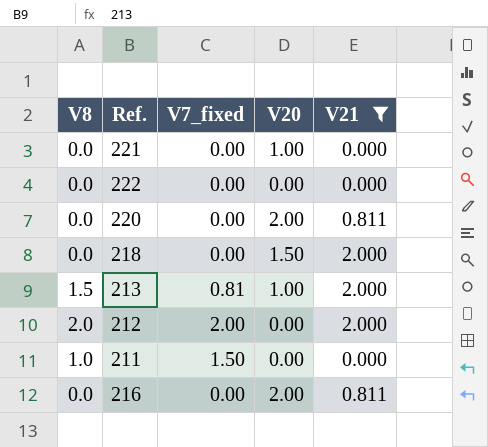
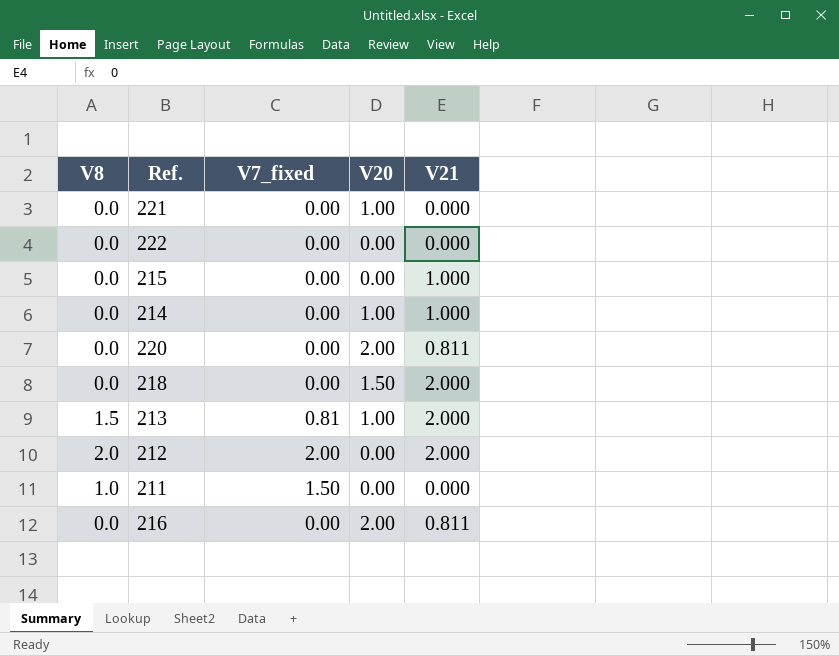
filter: V21 != 1.000 -> none

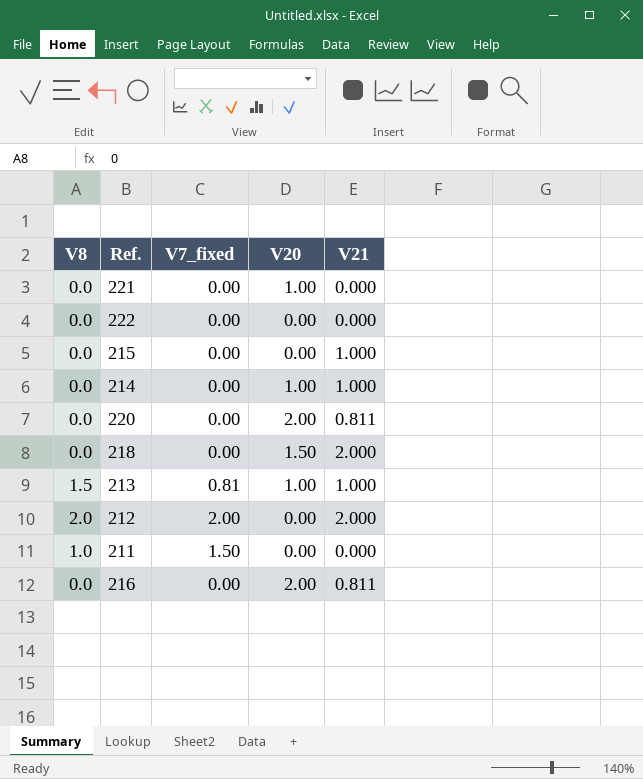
213 | V21: 2.000 -> 1.000

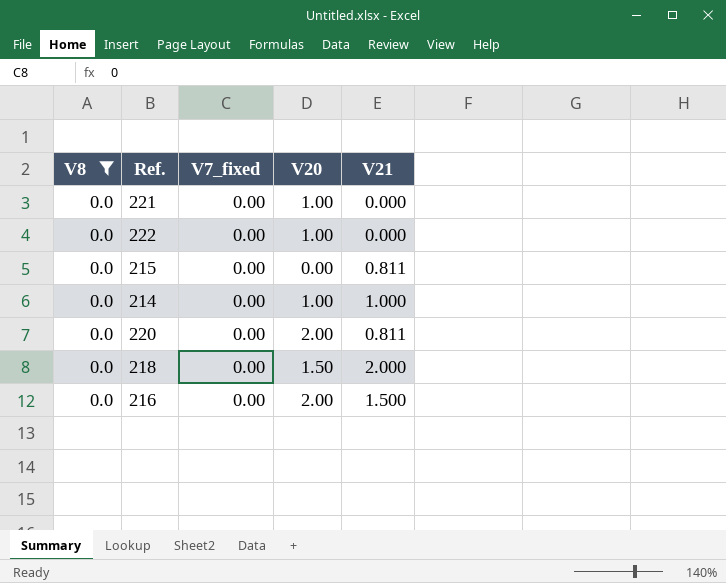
filter: none -> V8 = 0.0
222 | V20: 0.00 -> 1.00
215 | V21: 1.000 -> 0.811
216 | V21: 0.811 -> 1.500

